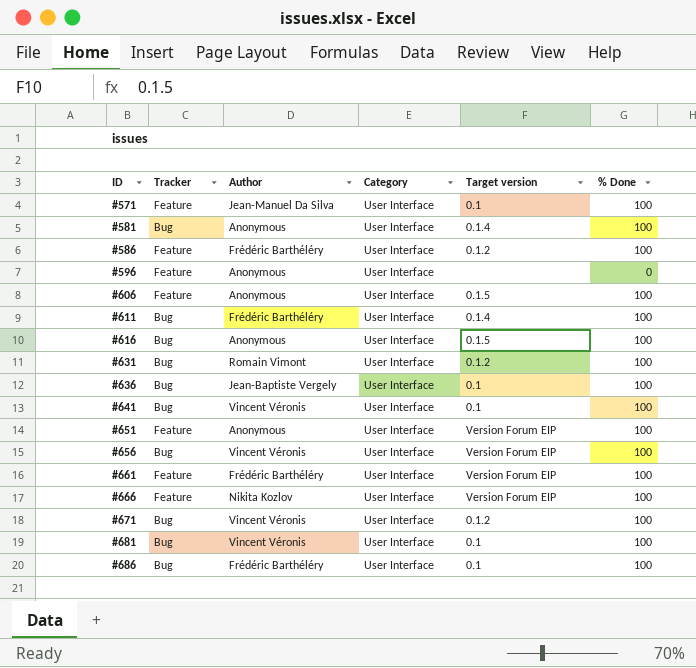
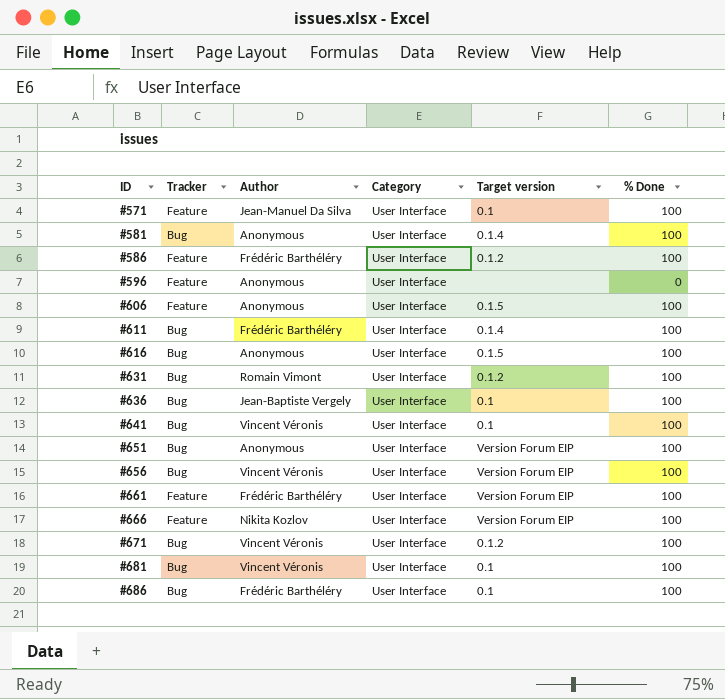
#651 | Tracker: Feature -> Bug

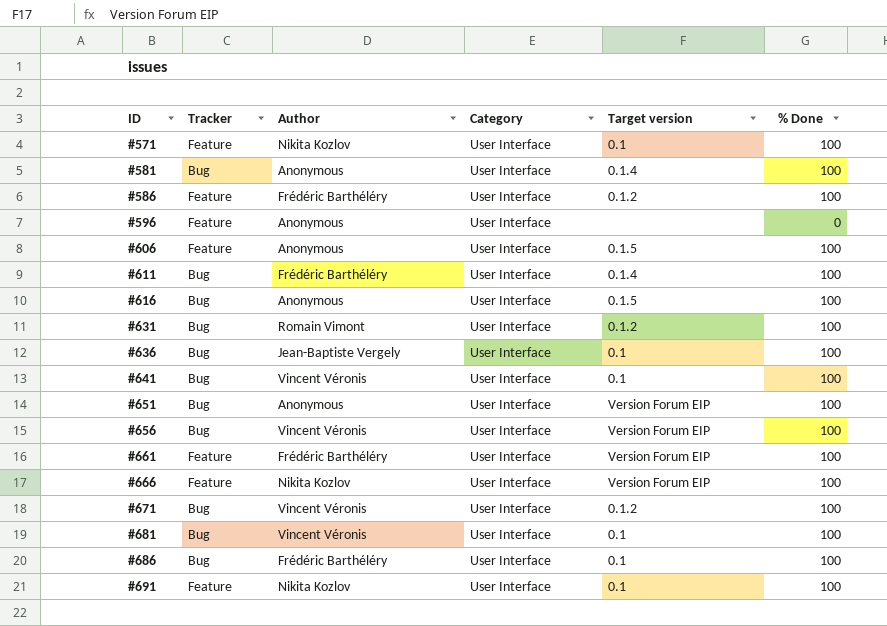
#571 | Author: Jean-Manuel Da Silva -> Nikita Kozlov
row #691: none -> Feature | Nikita Kozlov | User Interface | 0.1 | 100

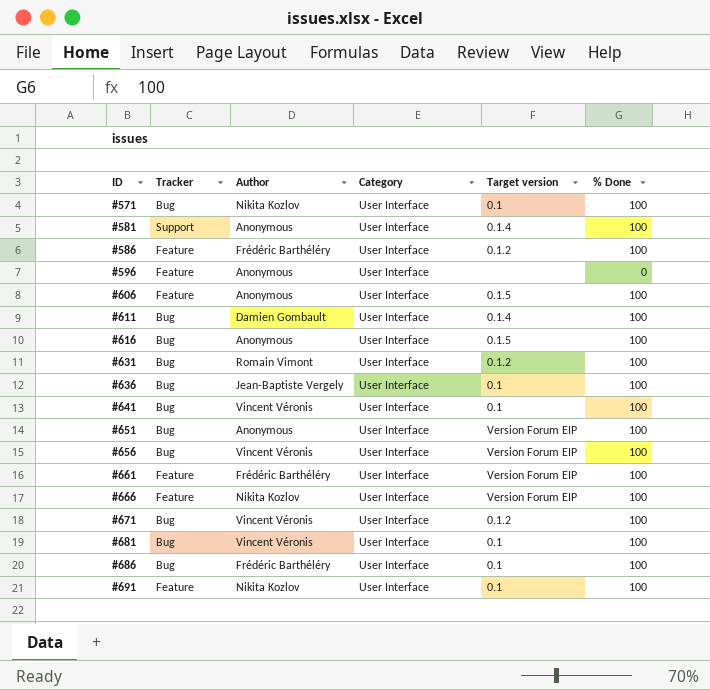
#571 | Tracker: Feature -> Bug
#581 | Tracker: Bug -> Support
#611 | Author: Frédéric Barthéléry -> Damien Gombault

